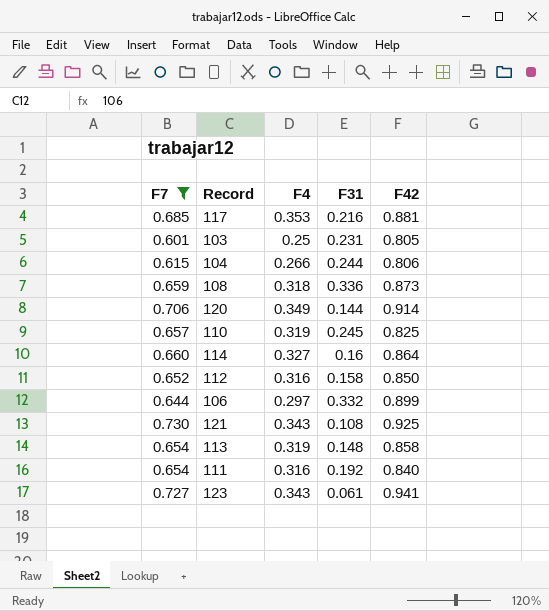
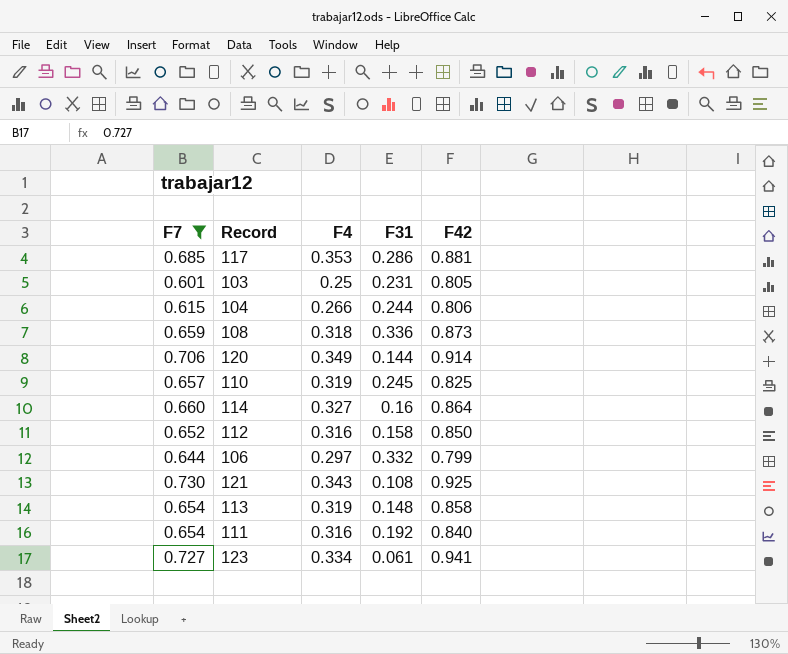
117 | F31: 0.216 -> 0.286
106 | F42: 0.899 -> 0.799
123 | F4: 0.343 -> 0.334

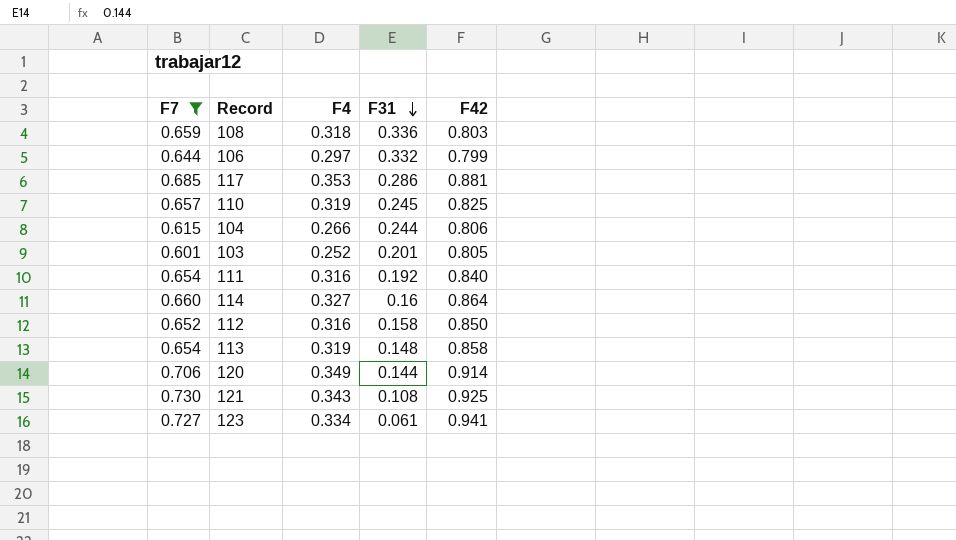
row order: none -> F31 descending
108 | F42: 0.873 -> 0.803
103 | F4: 0.25 -> 0.252
103 | F31: 0.231 -> 0.201

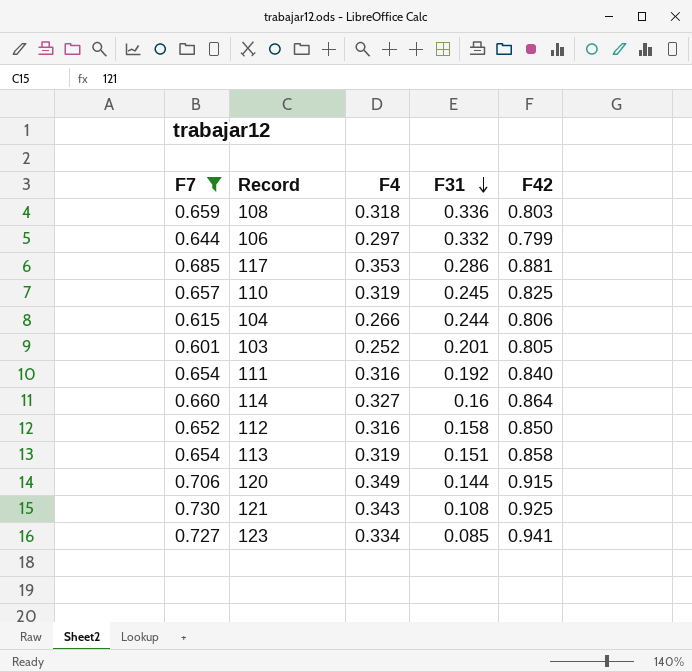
113 | F31: 0.148 -> 0.151
120 | F42: 0.914 -> 0.915
123 | F31: 0.061 -> 0.085

